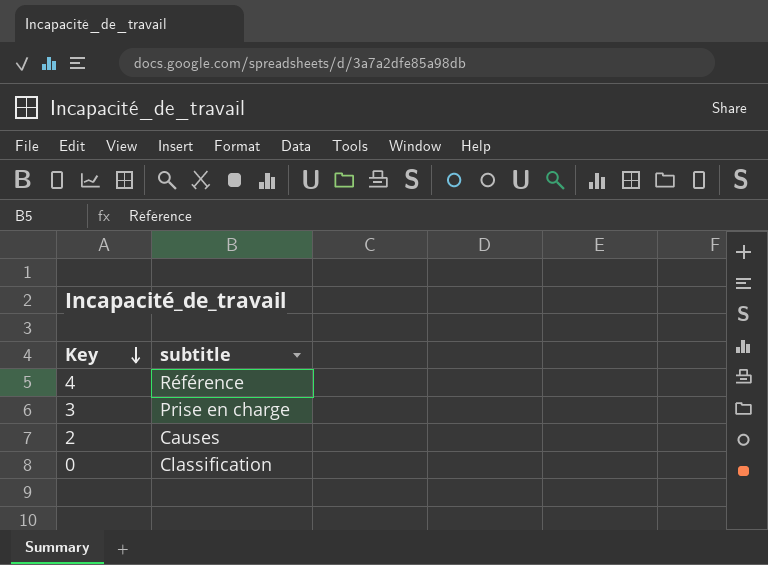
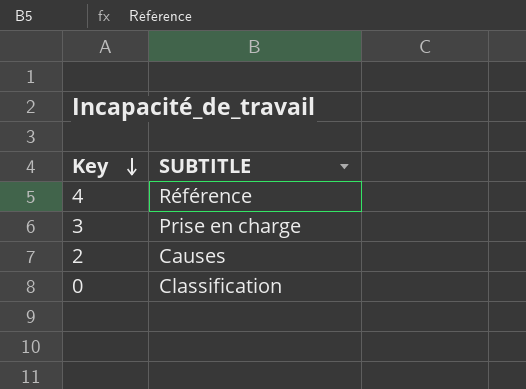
column name: subtitle -> SUBTITLE

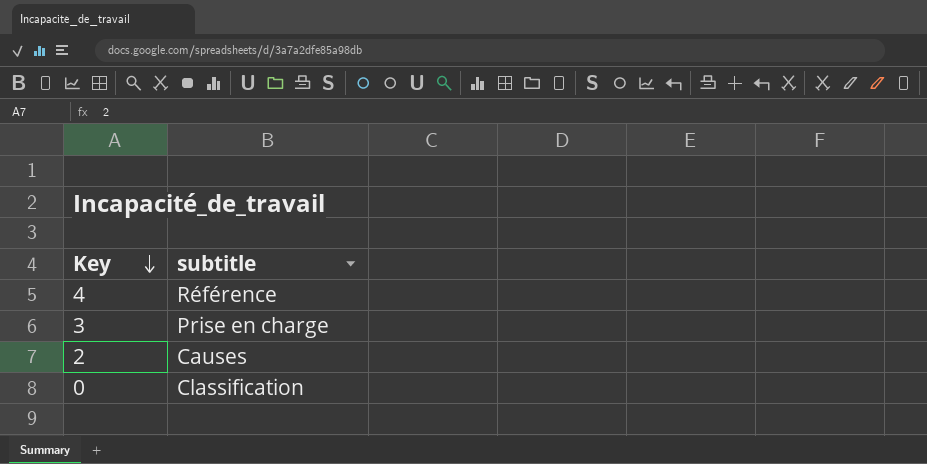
column name: SUBTITLE -> subtitle

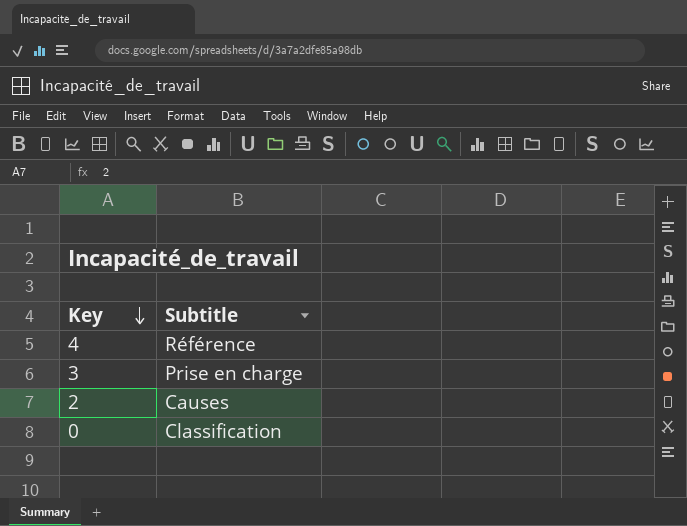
column name: subtitle -> Subtitle

